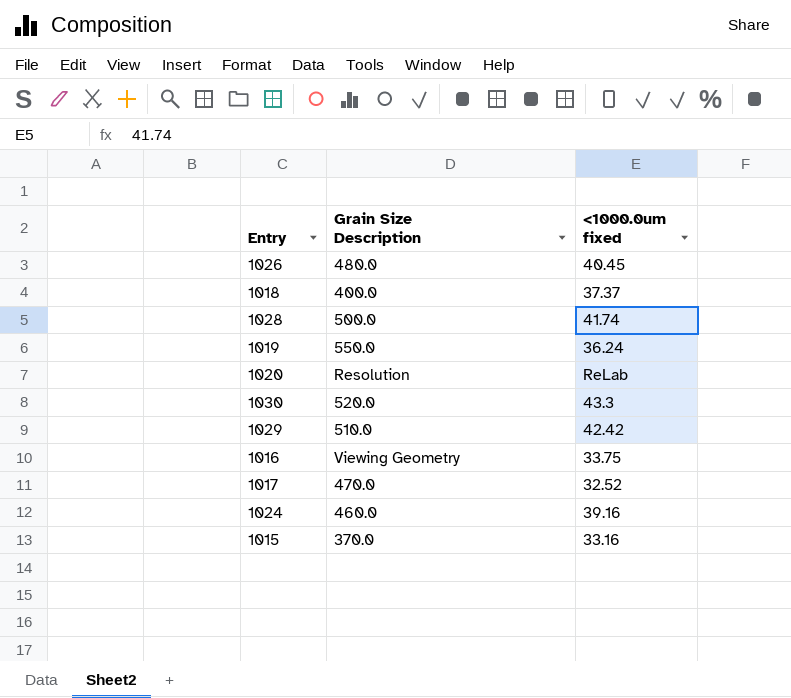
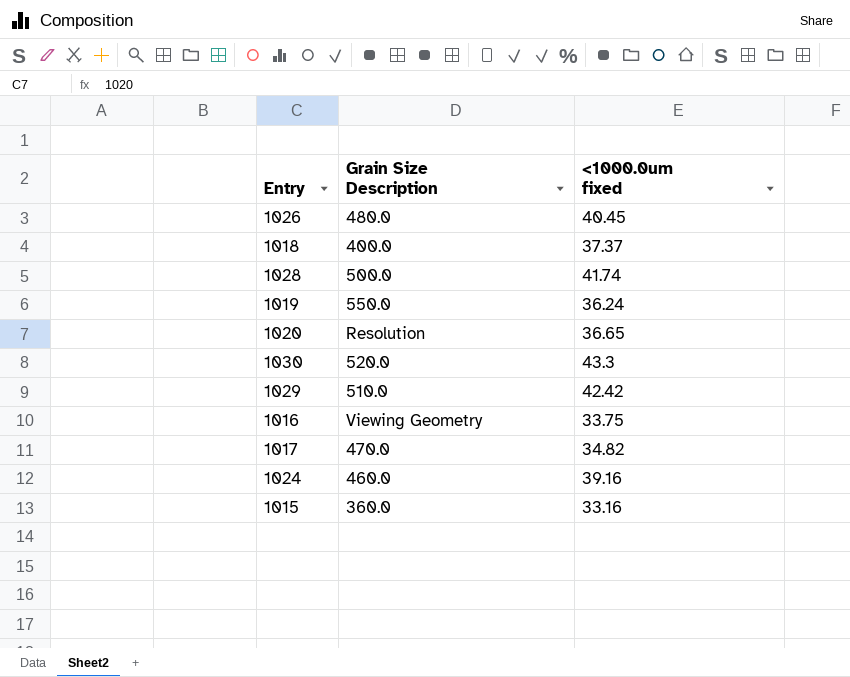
1020 | <1000.0um fixed: ReLab -> 36.65
1017 | <1000.0um fixed: 32.52 -> 34.82
1015 | Grain Size Description: 370.0 -> 360.0

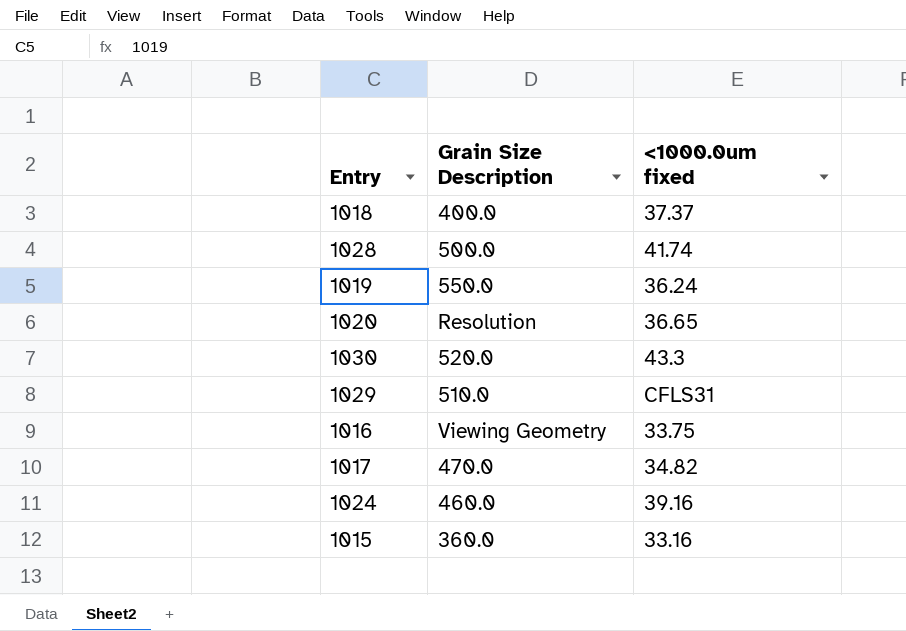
row 1026: 480.0 | 40.45 -> none
1029 | <1000.0um fixed: 42.42 -> CFLS31

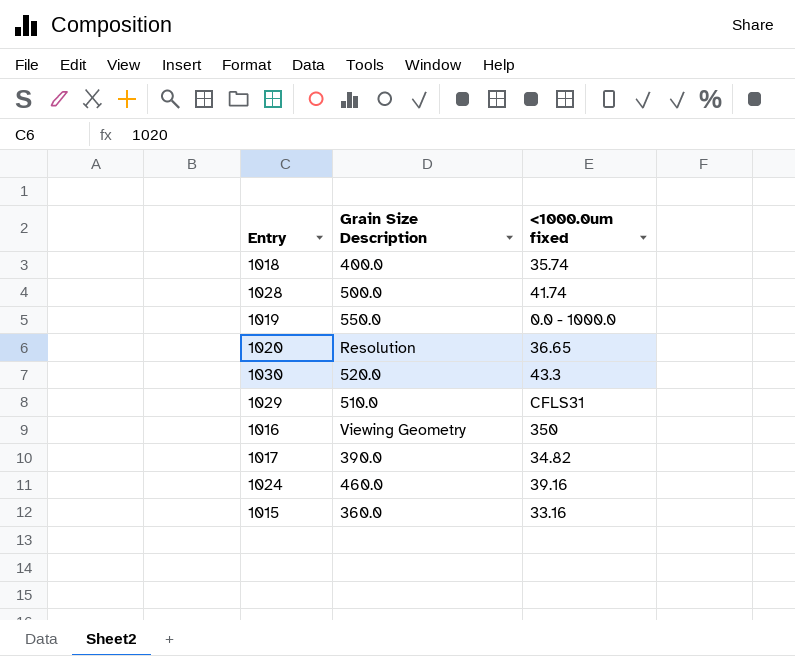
1018 | <1000.0um fixed: 37.37 -> 35.74
1019 | <1000.0um fixed: 36.24 -> 0.0 - 1000.0
1016 | <1000.0um fixed: 33.75 -> 350
1017 | Grain Size Description: 470.0 -> 390.0

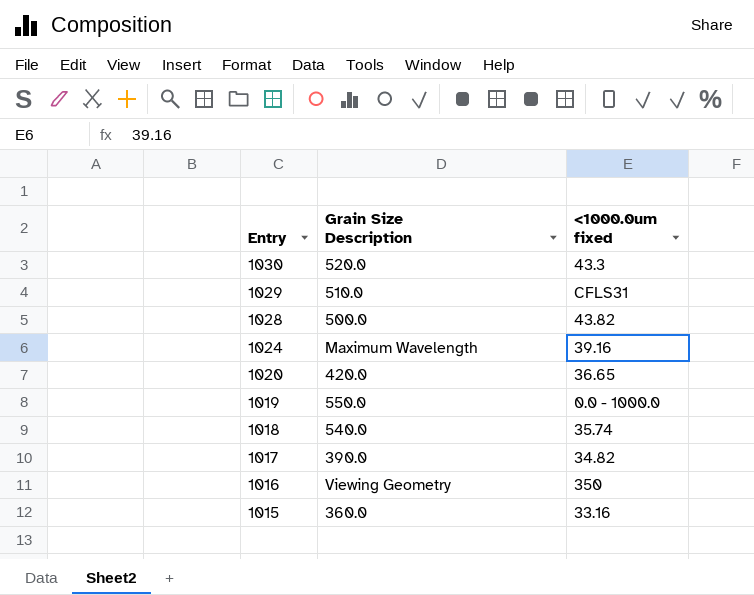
row order: none -> Entry descending
1028 | <1000.0um fixed: 41.74 -> 43.82
1024 | Grain Size Description: 460.0 -> Maximum Wavelength
1020 | Grain Size Description: Resolution -> 420.0
1018 | Grain Size Description: 400.0 -> 540.0

